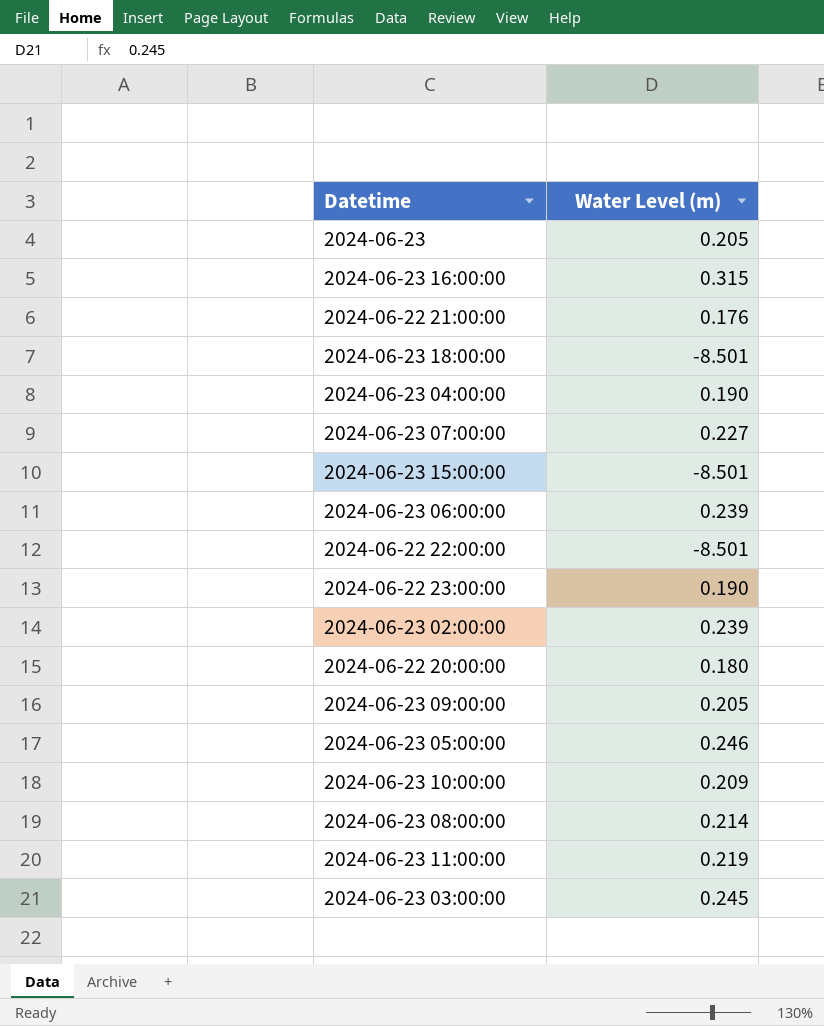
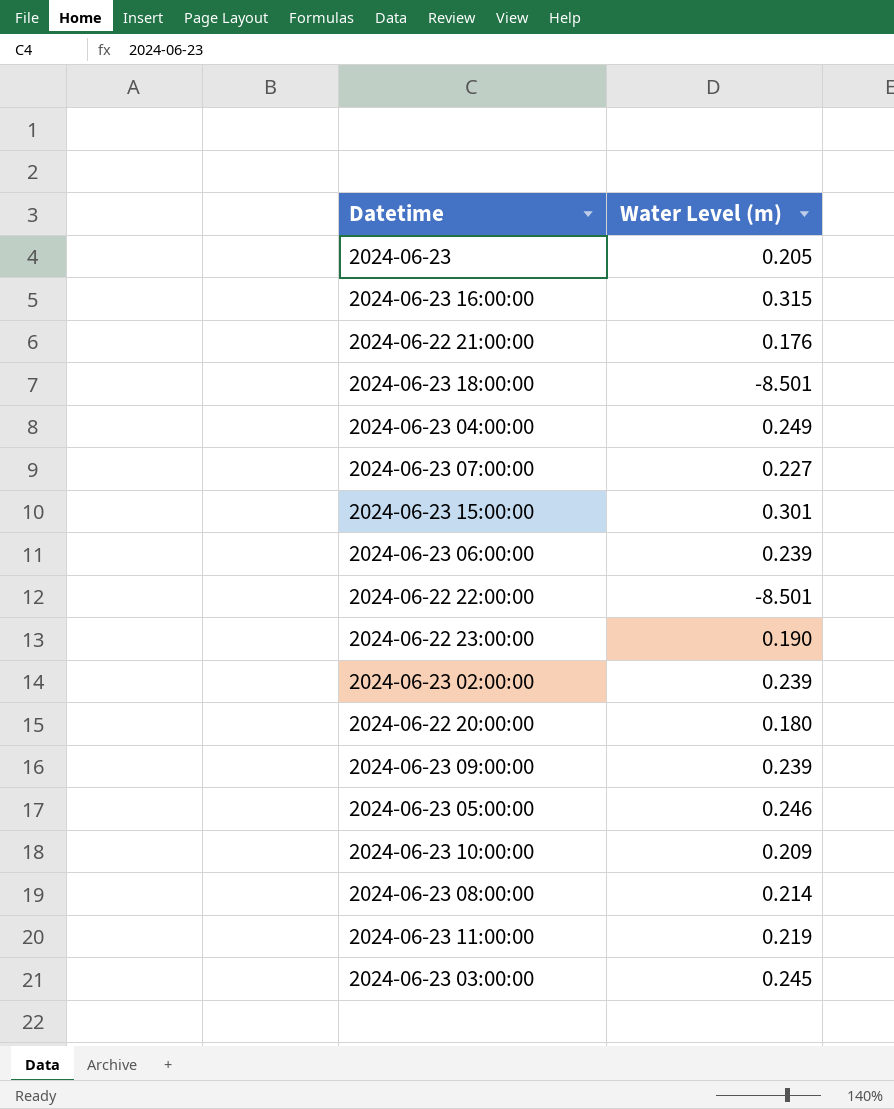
2024-06-23 04:00:00 | Water Level (m): 0.190 -> 0.249
2024-06-23 15:00:00 | Water Level (m): -8.501 -> 0.301
2024-06-23 09:00:00 | Water Level (m): 0.205 -> 0.239

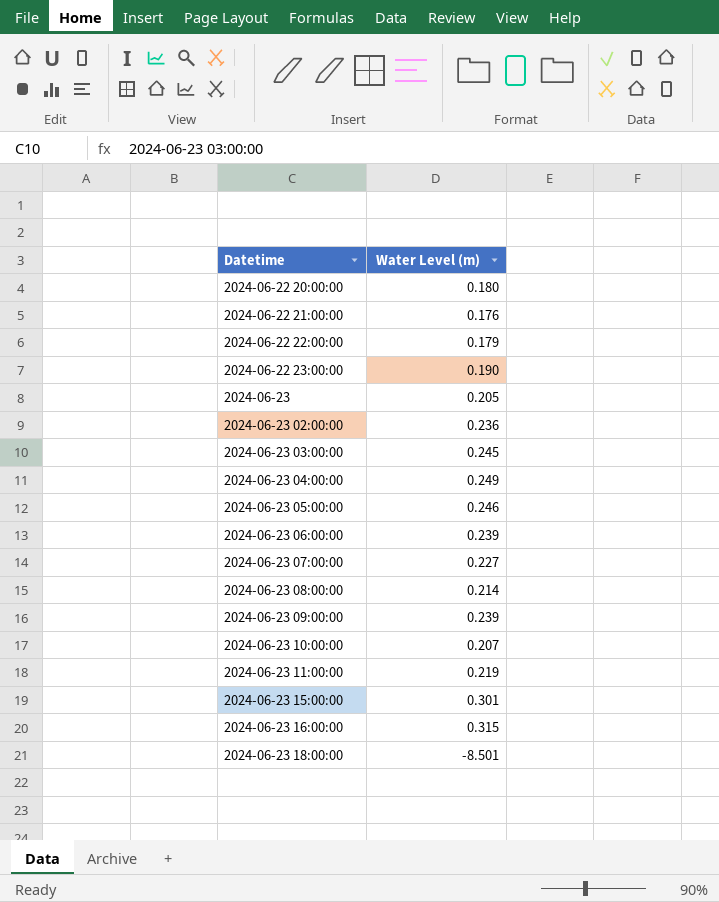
row order: none -> Datetime ascending
2024-06-22 22:00:00 | Water Level (m): -8.501 -> 0.179
2024-06-23 02:00:00 | Water Level (m): 0.239 -> 0.236
2024-06-23 10:00:00 | Water Level (m): 0.209 -> 0.207

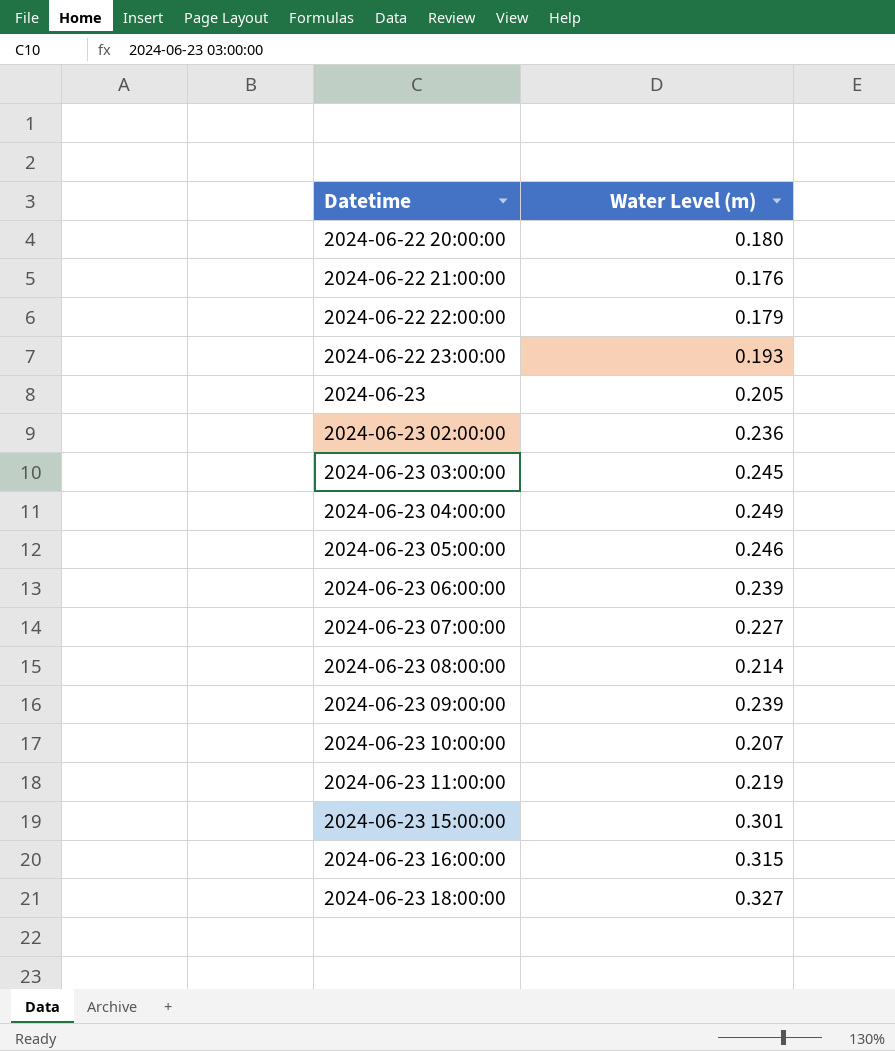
2024-06-22 23:00:00 | Water Level (m): 0.190 -> 0.193
2024-06-23 18:00:00 | Water Level (m): -8.501 -> 0.327

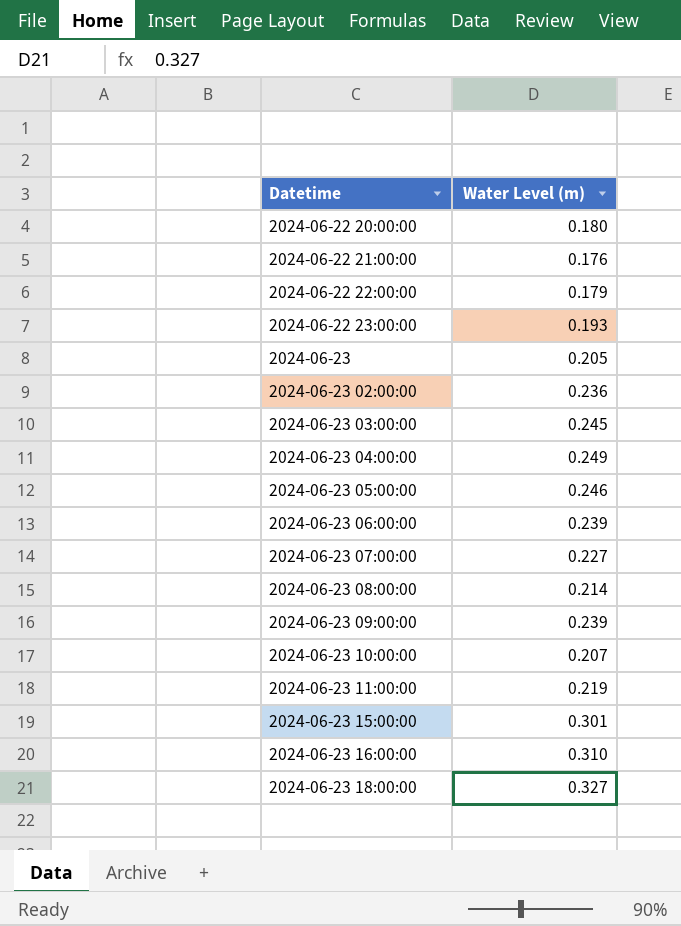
2024-06-23 16:00:00 | Water Level (m): 0.315 -> 0.310

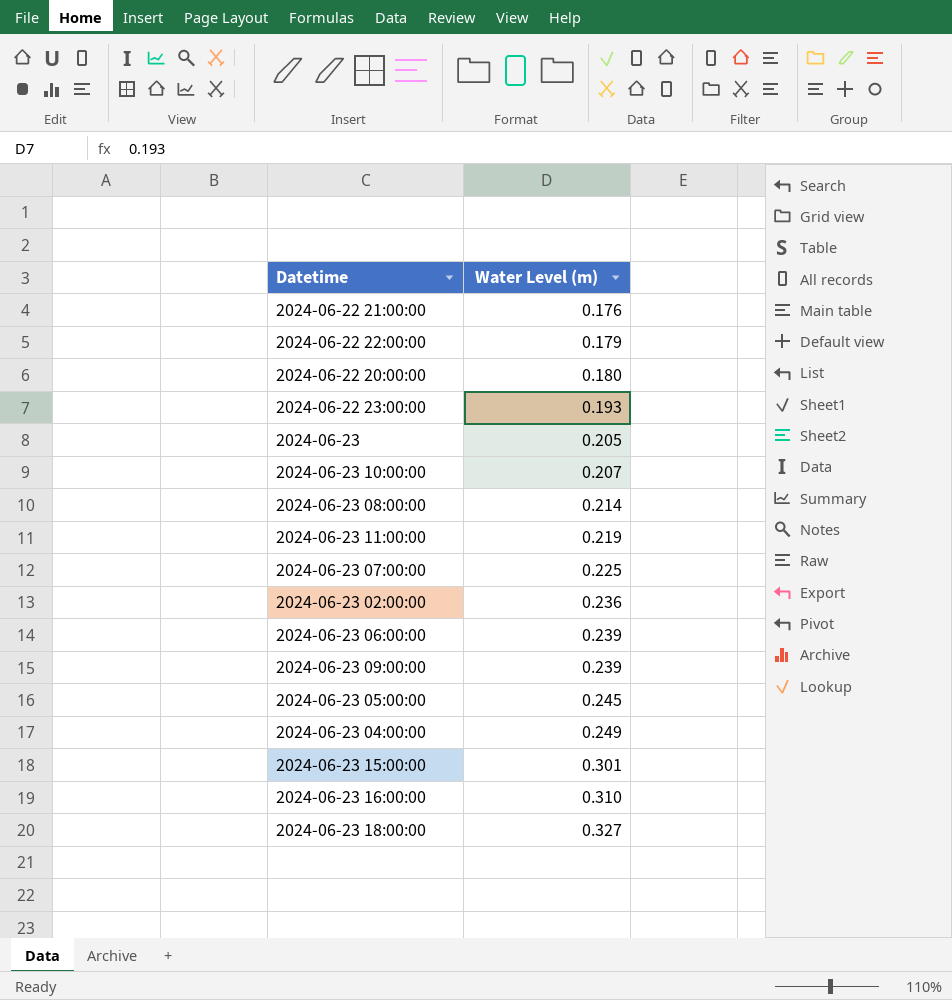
row order: Datetime ascending -> Water Level (m) ascending
row 2024-06-23 03:00:00: 0.245 -> none
2024-06-23 07:00:00 | Water Level (m): 0.227 -> 0.225
2024-06-23 05:00:00 | Water Level (m): 0.246 -> 0.245

